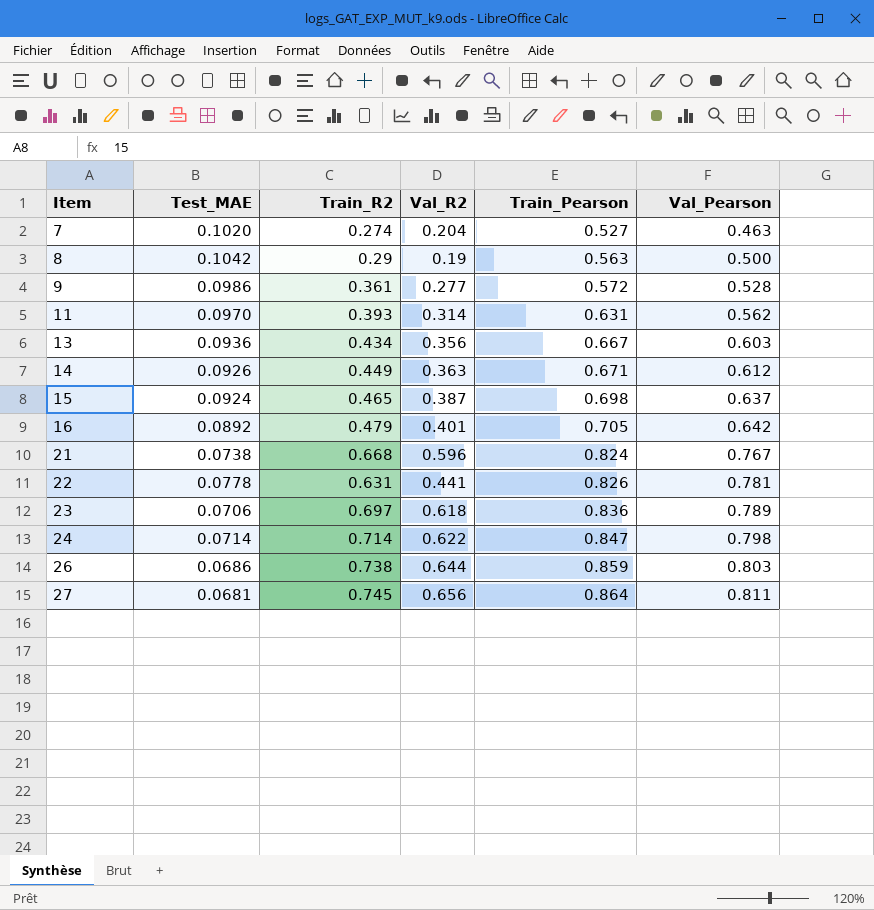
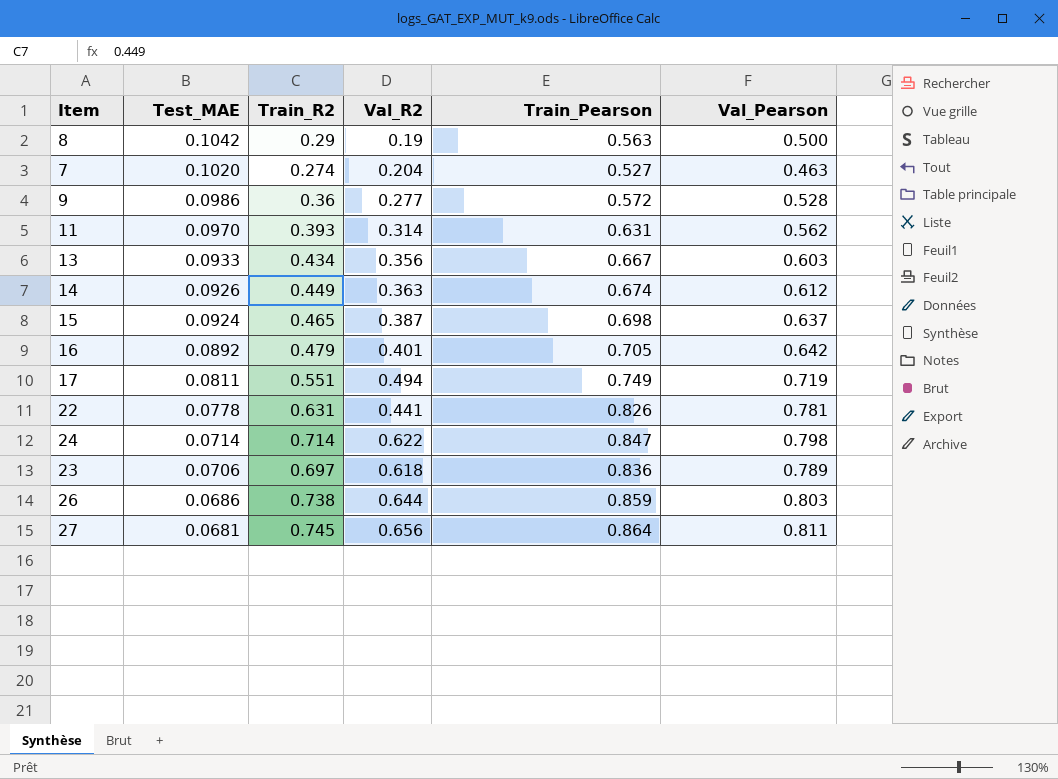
row order: Item ascending -> Test_MAE descending
row 21: 0.0738 | 0.668 | 0.596 | 0.824 | 0.767 -> none
9 | Train_R2: 0.361 -> 0.36
13 | Test_MAE: 0.0936 -> 0.0933
14 | Train_Pearson: 0.671 -> 0.674
row 17: none -> 0.0811 | 0.551 | 0.494 | 0.749 | 0.719

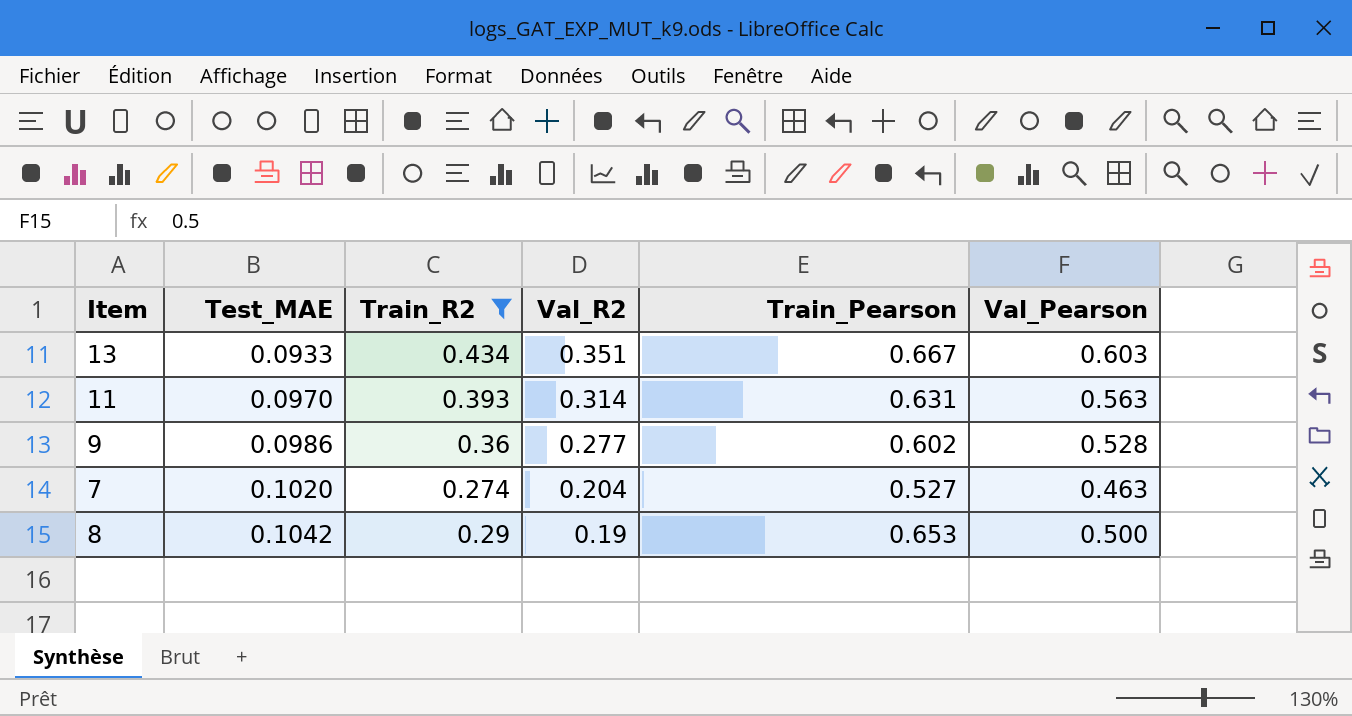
filter: none -> Train_R2 <= 0.434
row order: Test_MAE descending -> Test_MAE ascending
13 | Val_R2: 0.356 -> 0.351
11 | Val_Pearson: 0.562 -> 0.563
9 | Train_Pearson: 0.572 -> 0.602
8 | Train_Pearson: 0.563 -> 0.653

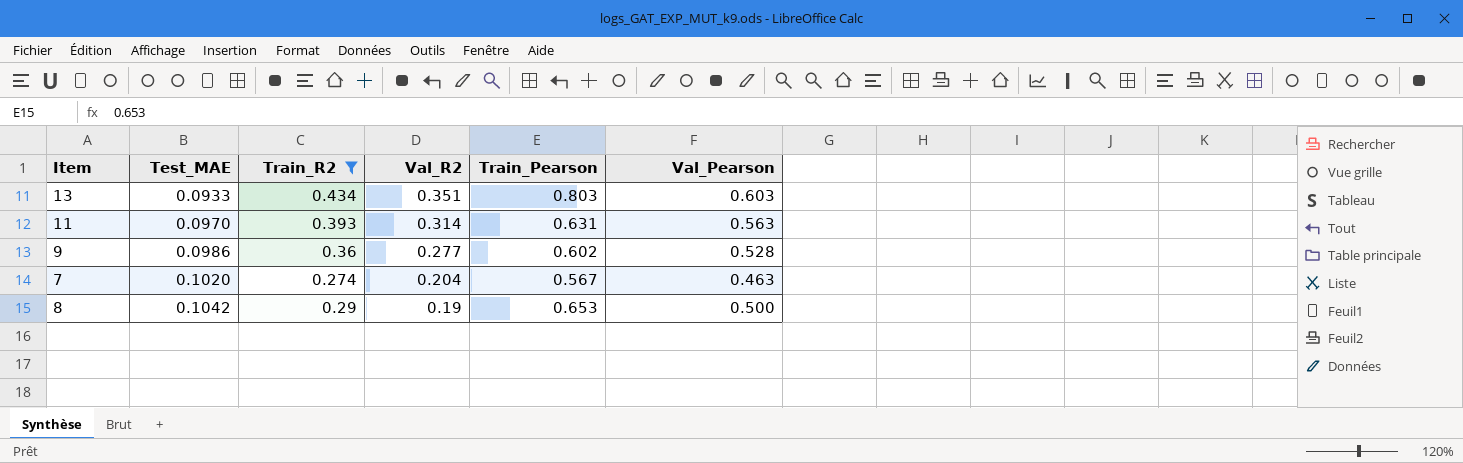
13 | Train_Pearson: 0.667 -> 0.803
7 | Train_Pearson: 0.527 -> 0.567

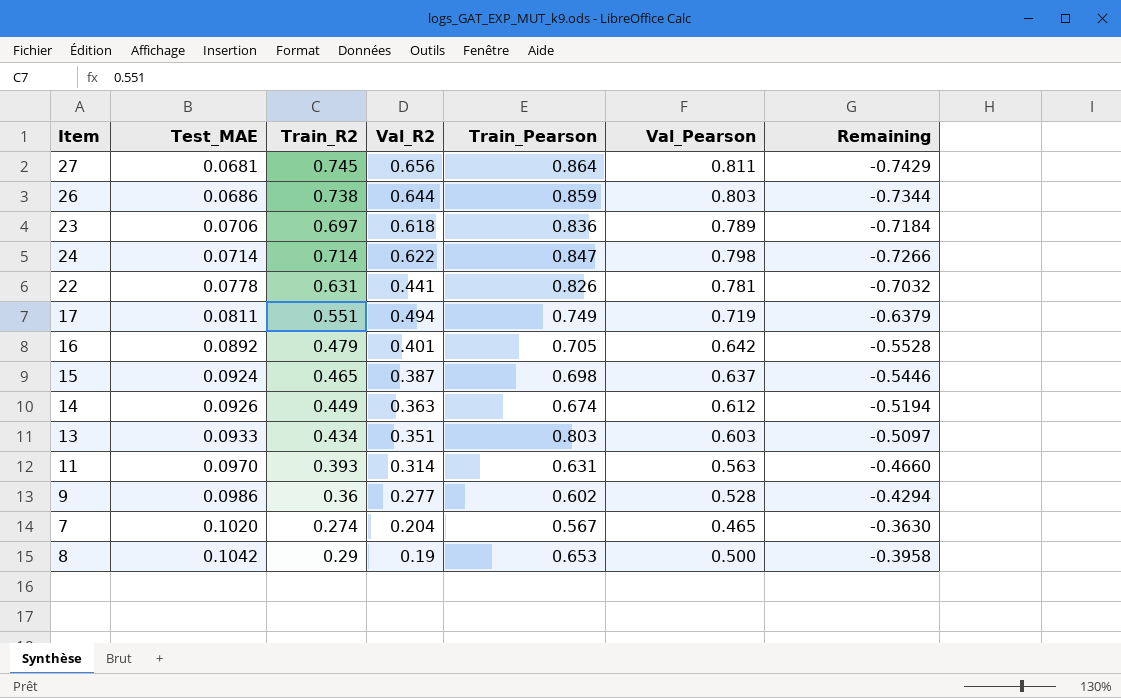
filter: Train_R2 <= 0.434 -> none
column Remaining | formula: none -> [Test_MAE] - [Val_Pearson]
7 | Val_Pearson: 0.463 -> 0.465

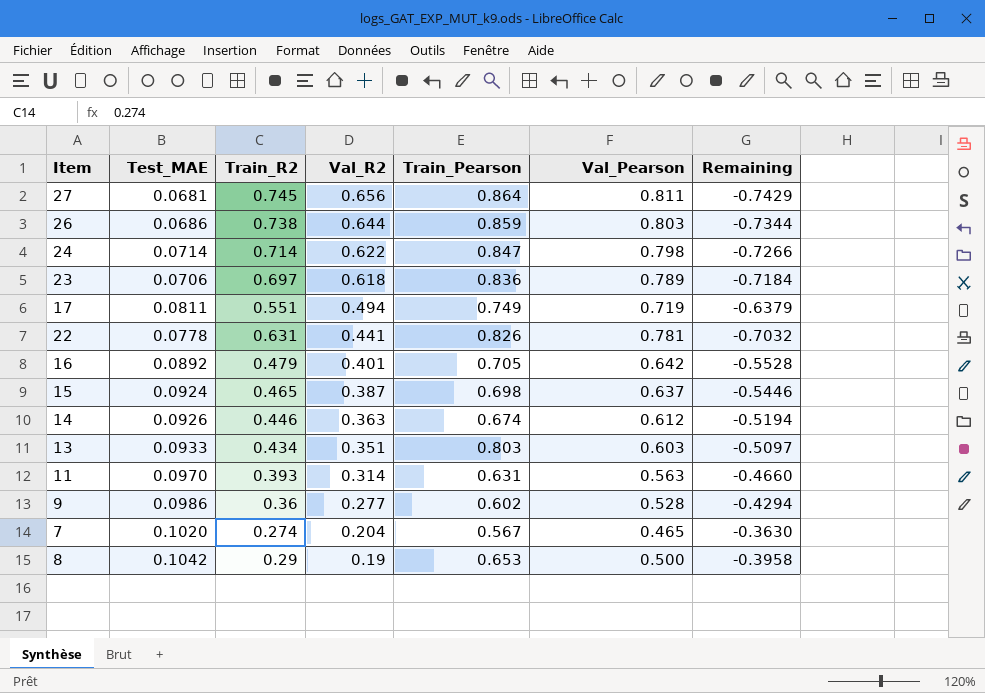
row order: Test_MAE ascending -> Val_R2 descending
14 | Train_R2: 0.449 -> 0.446

